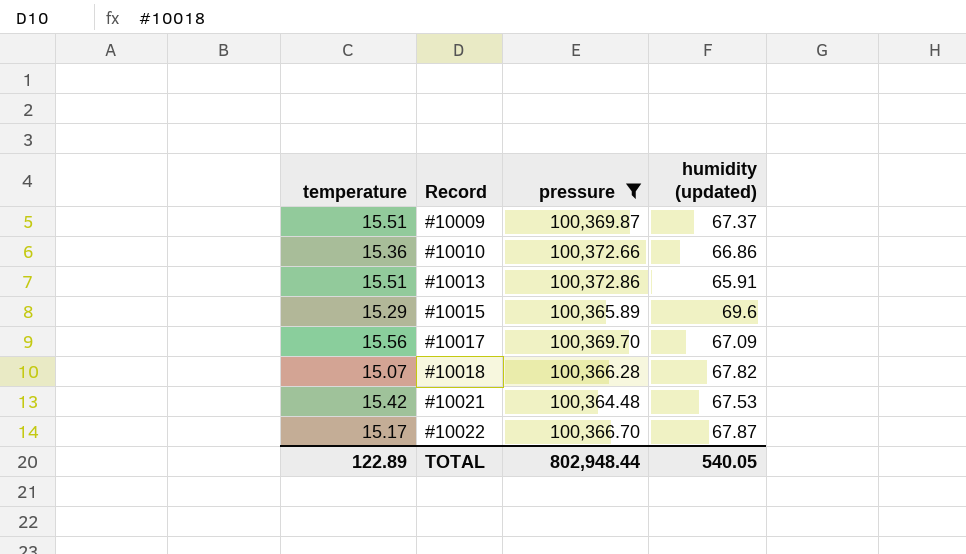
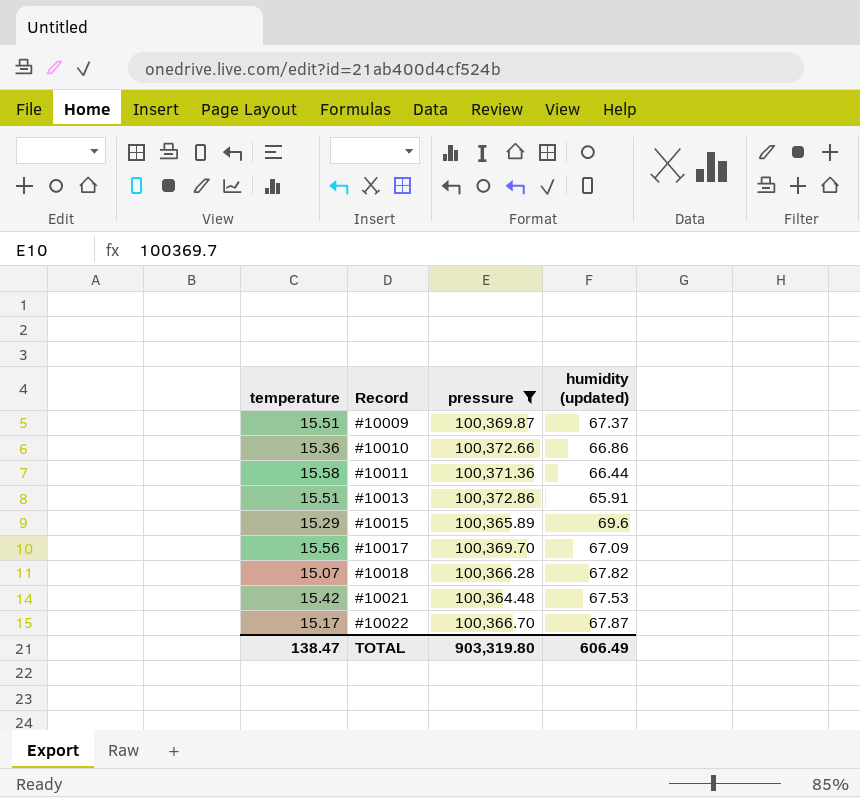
row #10011: none -> 15.58 | 100,371.36 | 66.44
TOTAL | temperature: 122.89 -> 138.47
TOTAL | pressure: 802,948.44 -> 903,319.80
TOTAL | humidity (updated): 540.05 -> 606.49

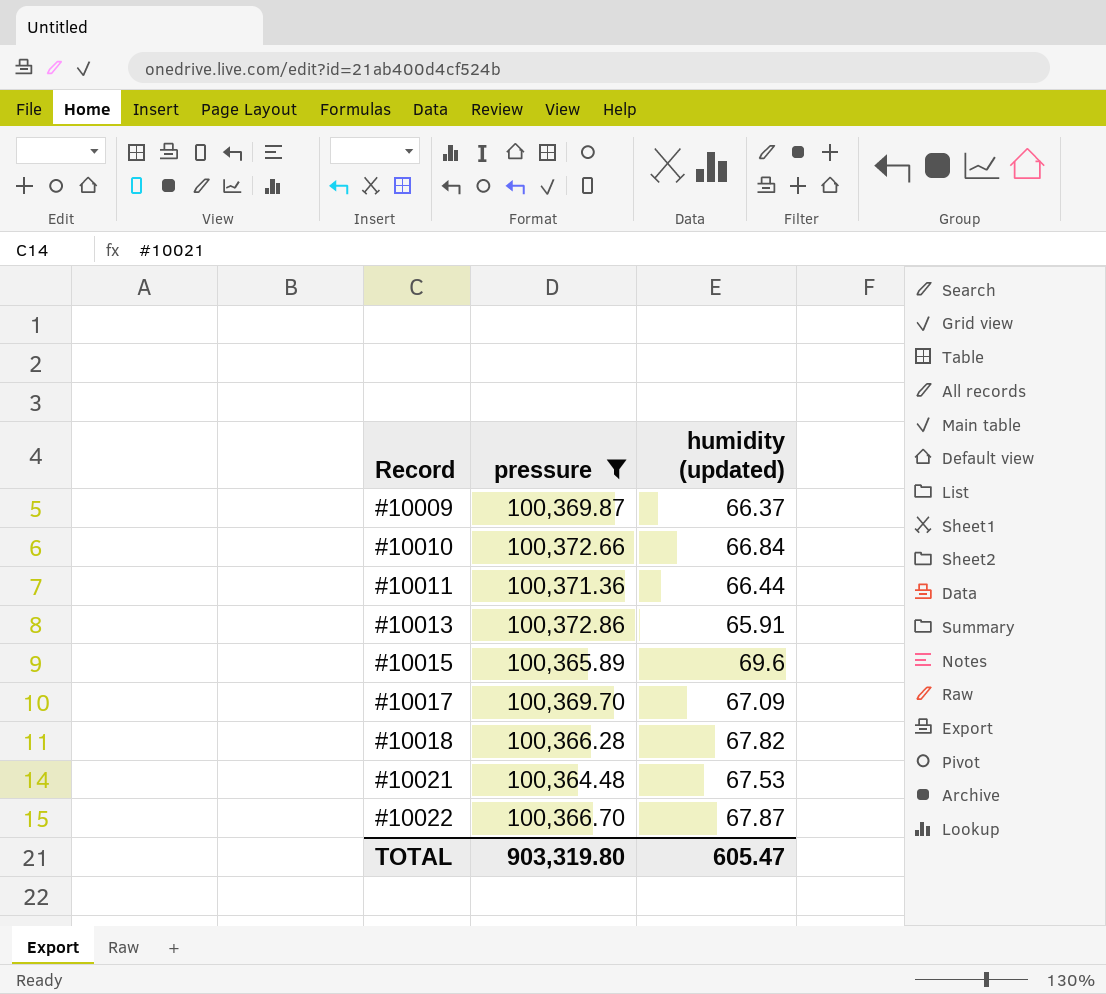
column temperature | position: 1 -> none
#10009 | humidity (updated): 67.37 -> 66.37
#10010 | humidity (updated): 66.86 -> 66.84
TOTAL | humidity (updated): 606.49 -> 605.47

